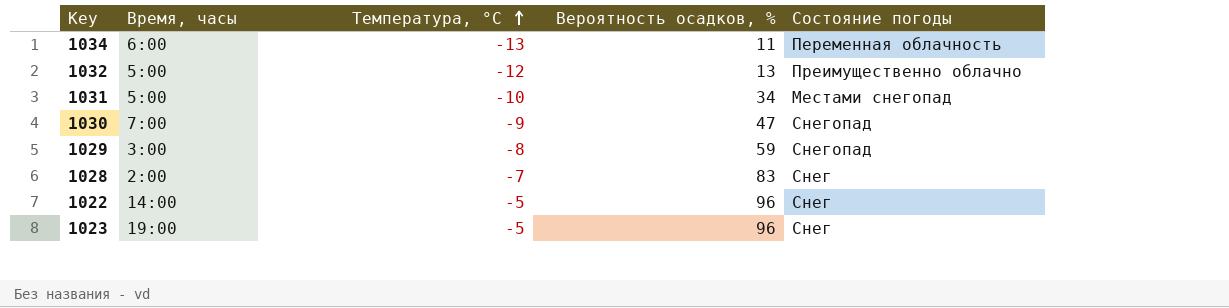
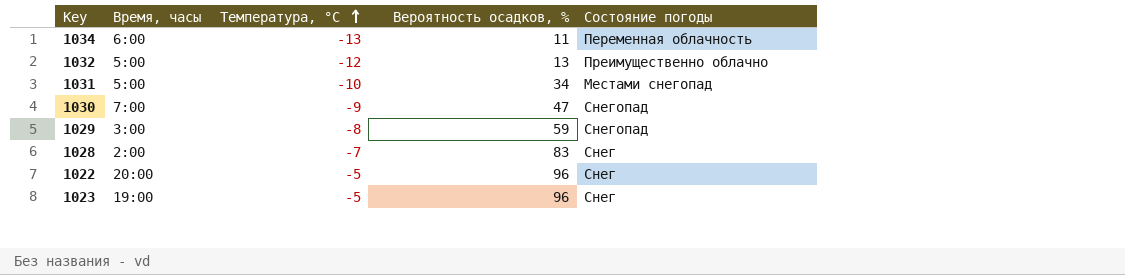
1022 | Время, часы: 14:00 -> 20:00

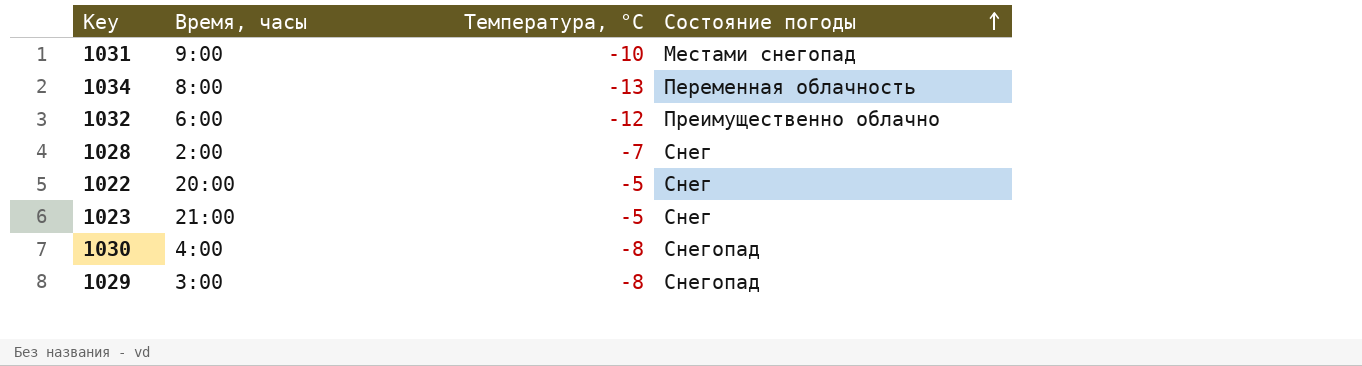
row order: Температура, °C ascending -> Состояние погоды ascending
column Вероятность осадков, % | position: 4 -> none
1031 | Время, часы: 5:00 -> 9:00
1034 | Время, часы: 6:00 -> 8:00
1032 | Время, часы: 5:00 -> 6:00
1023 | Время, часы: 19:00 -> 21:00
1030 | Время, часы: 7:00 -> 4:00
1030 | Температура, °C: -9 -> -8

